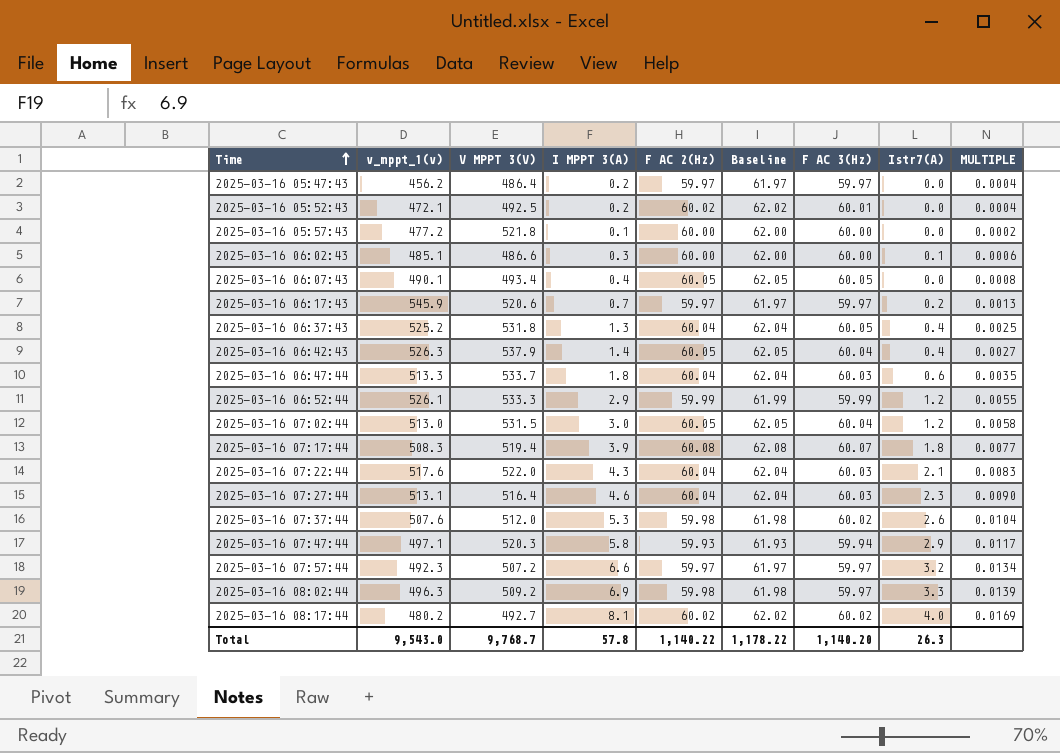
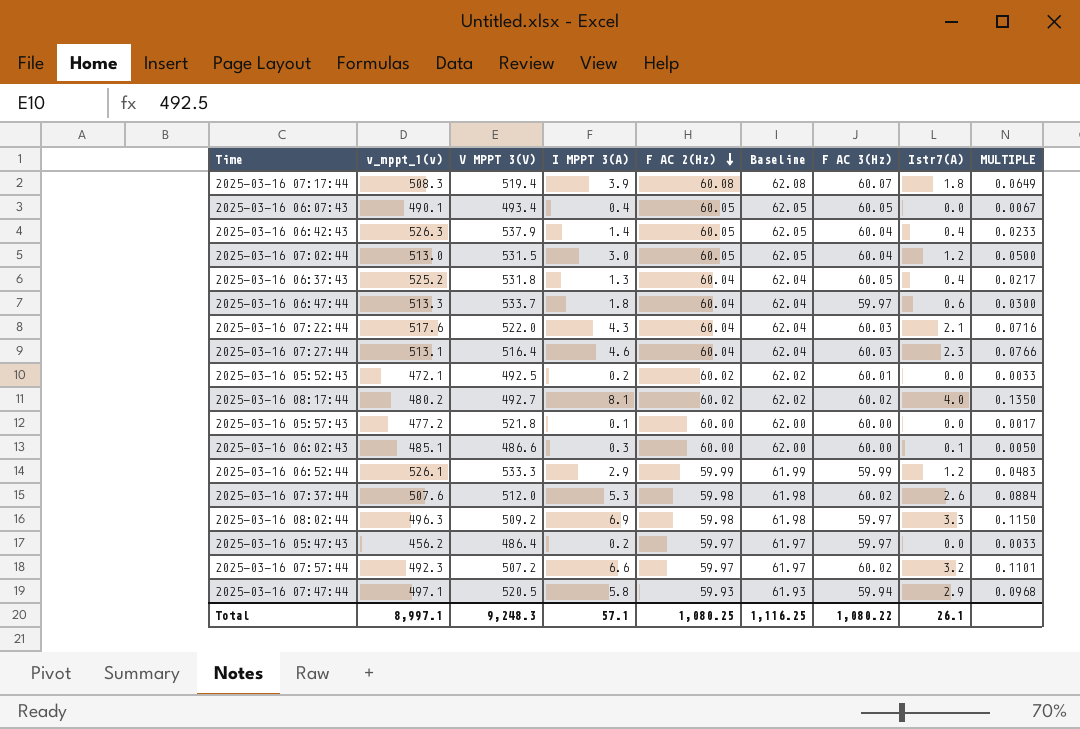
row order: Time ascending -> F AC 2(Hz) descending
column MULTIPLE | formula: [I MPPT 3(A)] / [v_mppt_1(v)] -> [I MPPT 3(A)] / [F AC 2(Hz)]
row 2025-03-16 06:17:43: 545.9 | 520.6 | 0.7 | 59.97 | 61.97 | 59.97 | 0.2 | 0.0013 -> none
2025-03-16 06:47:44 | F AC 3(Hz): 60.03 -> 59.97
2025-03-16 07:57:44 | F AC 3(Hz): 59.97 -> 60.02
2025-03-16 07:47:44 | V MPPT 3(V): 520.3 -> 520.5
Total | v_mppt_1(v): 9,543.0 -> 8,997.1
Total | V MPPT 3(V): 9,768.7 -> 9,248.3
Total | I MPPT 3(A): 57.8 -> 57.1
Total | F AC 2(Hz): 1,140.22 -> 1,080.25
Total | Baseline: 1,178.22 -> 1,116.25
Total | F AC 3(Hz): 1,140.20 -> 1,080.22
Total | Istr7(A): 26.3 -> 26.1

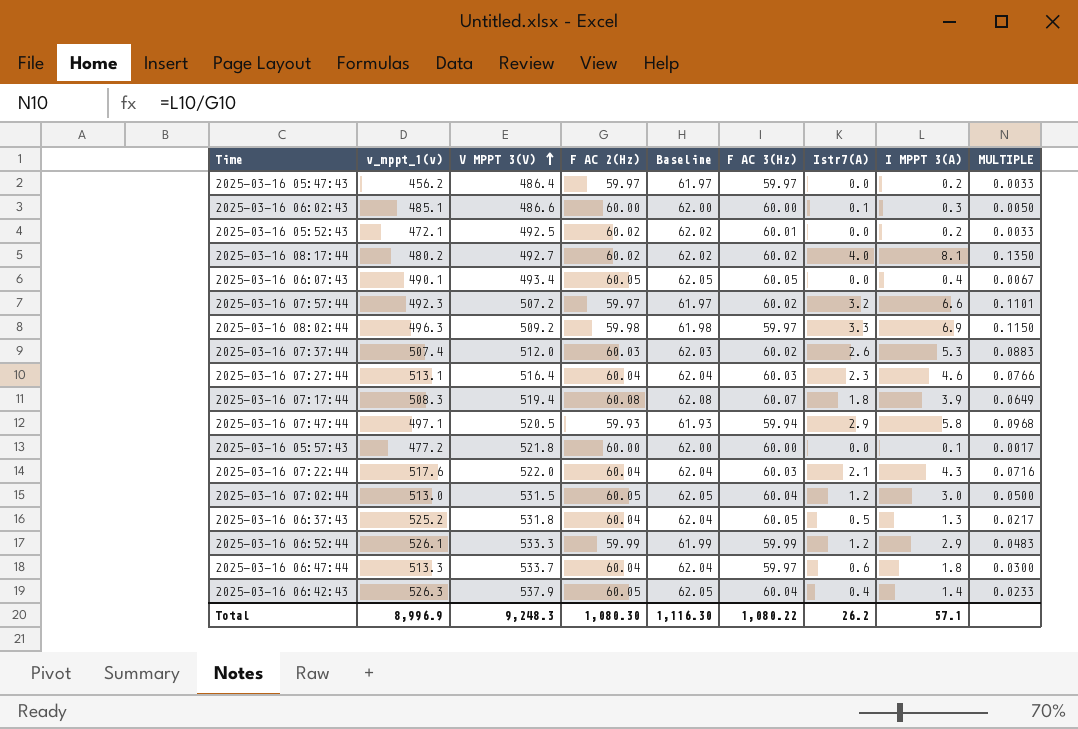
row order: F AC 2(Hz) descending -> V MPPT 3(V) ascending
column I MPPT 3(A) | position: 4 -> 8
2025-03-16 07:37:44 | v_mppt_1(v): 507.6 -> 507.4
2025-03-16 07:37:44 | F AC 2(Hz): 59.98 -> 60.03
2025-03-16 07:37:44 | Baseline: 61.98 -> 62.03
2025-03-16 07:37:44 | MULTIPLE: 0.0884 -> 0.0883
2025-03-16 06:37:43 | Istr7(A): 0.4 -> 0.5
Total | v_mppt_1(v): 8,997.1 -> 8,996.9
Total | F AC 2(Hz): 1,080.25 -> 1,080.30
Total | Baseline: 1,116.25 -> 1,116.30
Total | Istr7(A): 26.1 -> 26.2

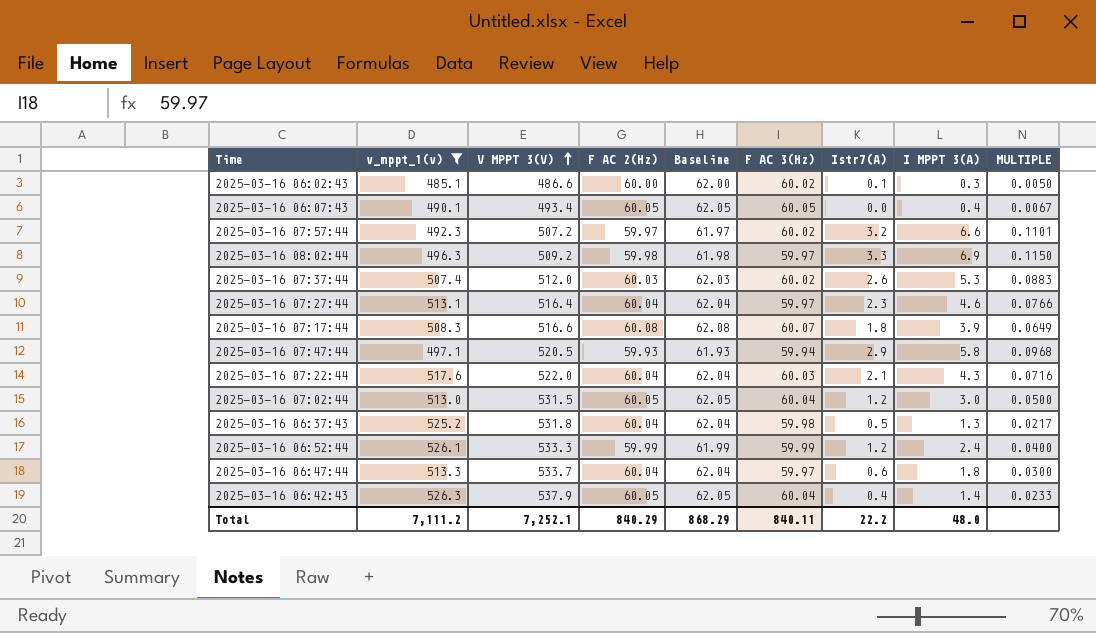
filter: none -> v_mppt_1(v) >= 485.1
2025-03-16 06:02:43 | F AC 3(Hz): 60.00 -> 60.02
2025-03-16 07:27:44 | F AC 3(Hz): 60.03 -> 59.97
2025-03-16 07:17:44 | V MPPT 3(V): 519.4 -> 516.6
2025-03-16 06:37:43 | F AC 3(Hz): 60.05 -> 59.98
2025-03-16 06:52:44 | I MPPT 3(A): 2.9 -> 2.4
2025-03-16 06:52:44 | MULTIPLE: 0.0483 -> 0.0400
Total | v_mppt_1(v): 8,996.9 -> 7,111.2
Total | V MPPT 3(V): 9,248.3 -> 7,252.1
Total | F AC 2(Hz): 1,080.30 -> 840.29
Total | Baseline: 1,116.30 -> 868.29
Total | F AC 3(Hz): 1,080.22 -> 840.11
Total | Istr7(A): 26.2 -> 22.2
Total | I MPPT 3(A): 57.1 -> 48.0

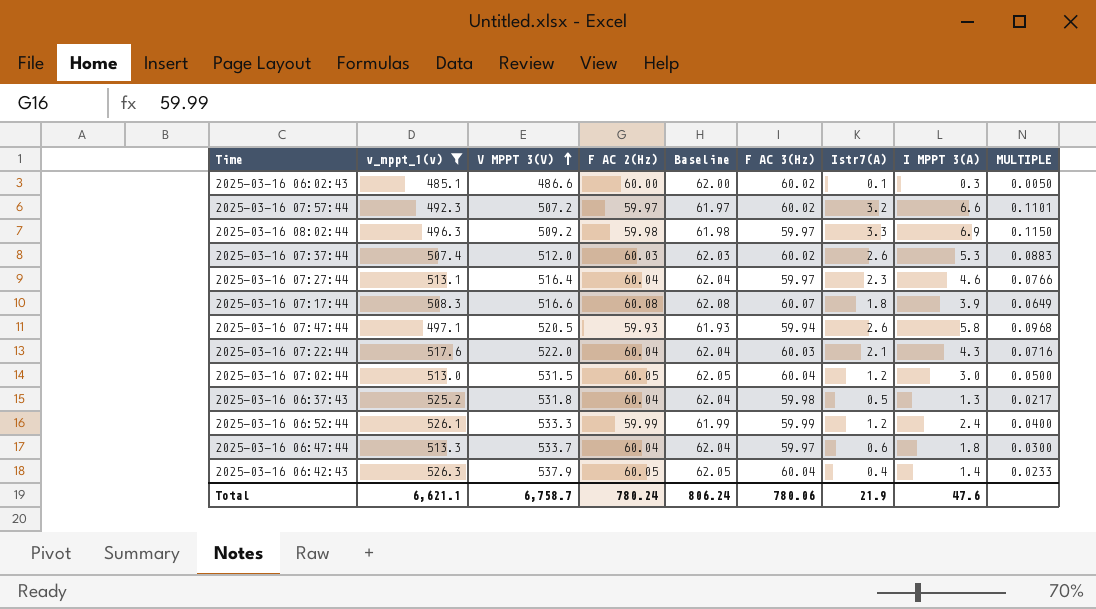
row 2025-03-16 06:07:43: 490.1 | 493.4 | 60.05 | 62.05 | 60.05 | 0.0 | 0.4 | 0.0067 -> none
2025-03-16 07:47:44 | Istr7(A): 2.9 -> 2.6
Total | v_mppt_1(v): 7,111.2 -> 6,621.1
Total | V MPPT 3(V): 7,252.1 -> 6,758.7
Total | F AC 2(Hz): 840.29 -> 780.24
Total | Baseline: 868.29 -> 806.24
Total | F AC 3(Hz): 840.11 -> 780.06
Total | Istr7(A): 22.2 -> 21.9
Total | I MPPT 3(A): 48.0 -> 47.6

